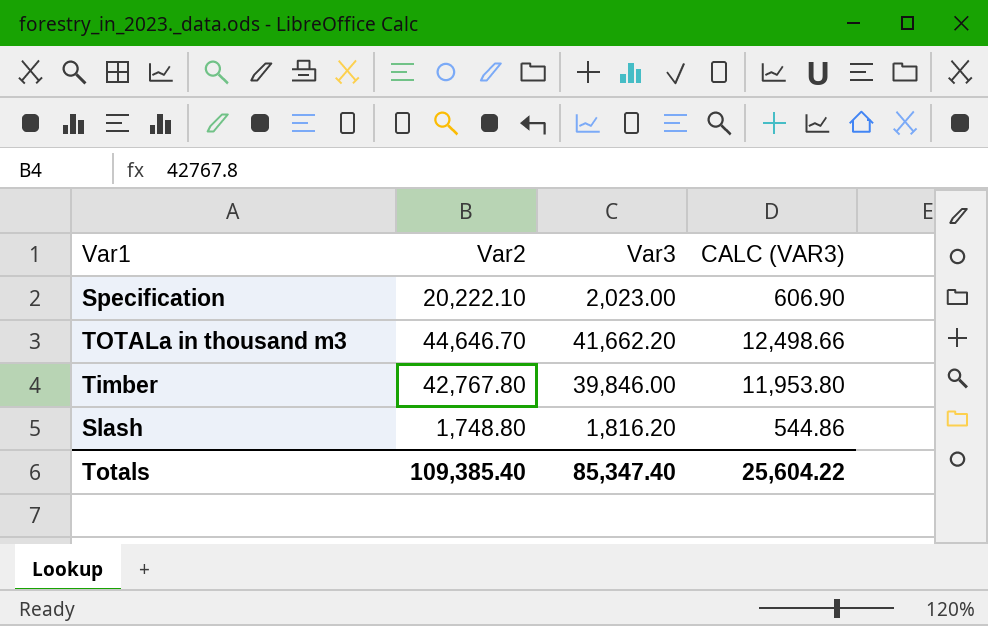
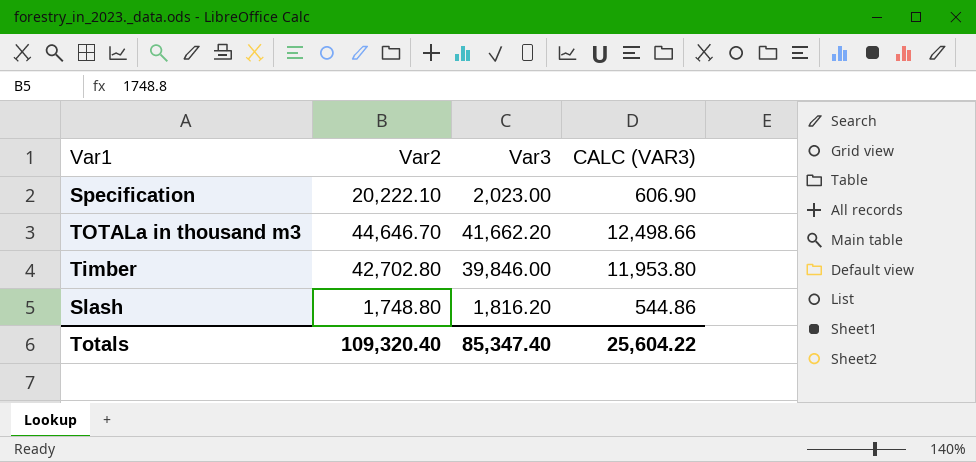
Timber | Var2: 42,767.80 -> 42,702.80
Totals | Var2: 109,385.40 -> 109,320.40

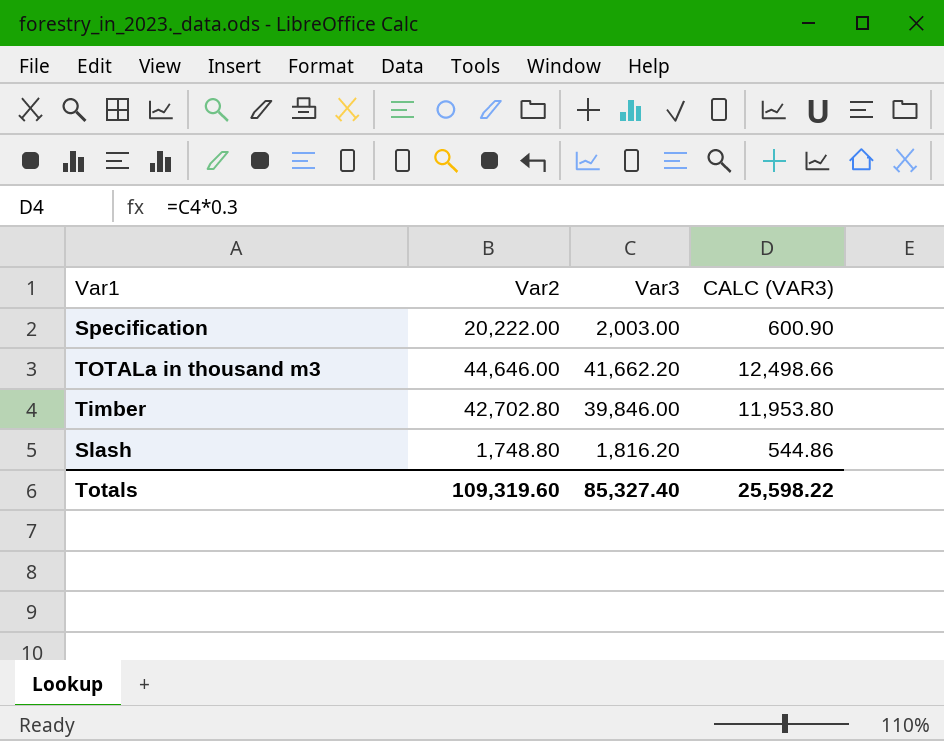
Specification | Var2: 20,222.10 -> 20,222.00
Specification | Var3: 2,023.00 -> 2,003.00
Specification | CALC (VAR3): 606.90 -> 600.90
TOTALa in thousand m3 | Var2: 44,646.70 -> 44,646.00
Totals | Var2: 109,320.40 -> 109,319.60
Totals | Var3: 85,347.40 -> 85,327.40
Totals | CALC (VAR3): 25,604.22 -> 25,598.22

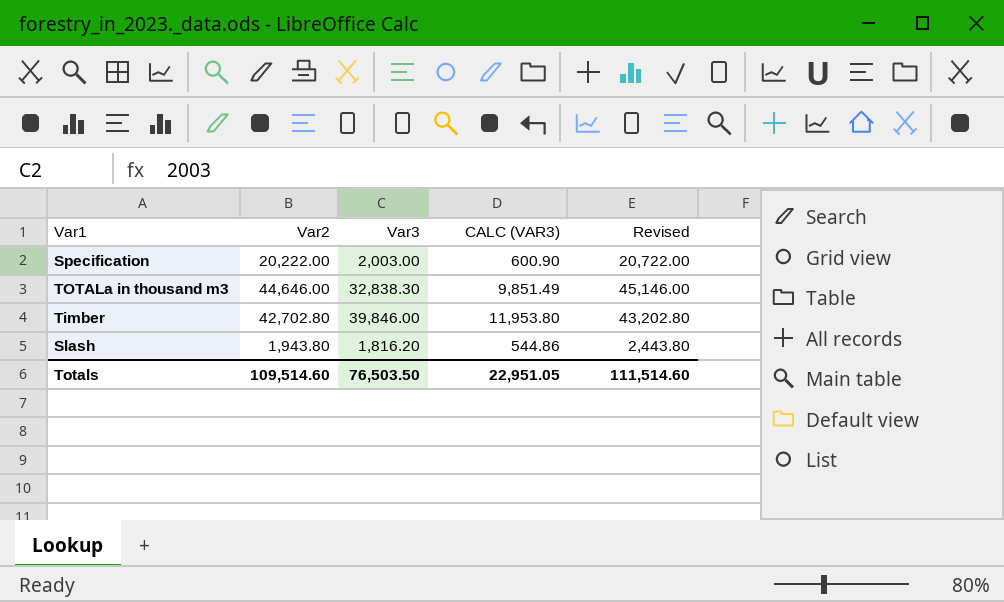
column Revised | formula: none -> [Var2] + 500
TOTALa in thousand m3 | Var3: 41,662.20 -> 32,838.30
TOTALa in thousand m3 | CALC (VAR3): 12,498.66 -> 9,851.49
Slash | Var2: 1,748.80 -> 1,943.80
Totals | Var2: 109,319.60 -> 109,514.60
Totals | Var3: 85,327.40 -> 76,503.50
Totals | CALC (VAR3): 25,598.22 -> 22,951.05

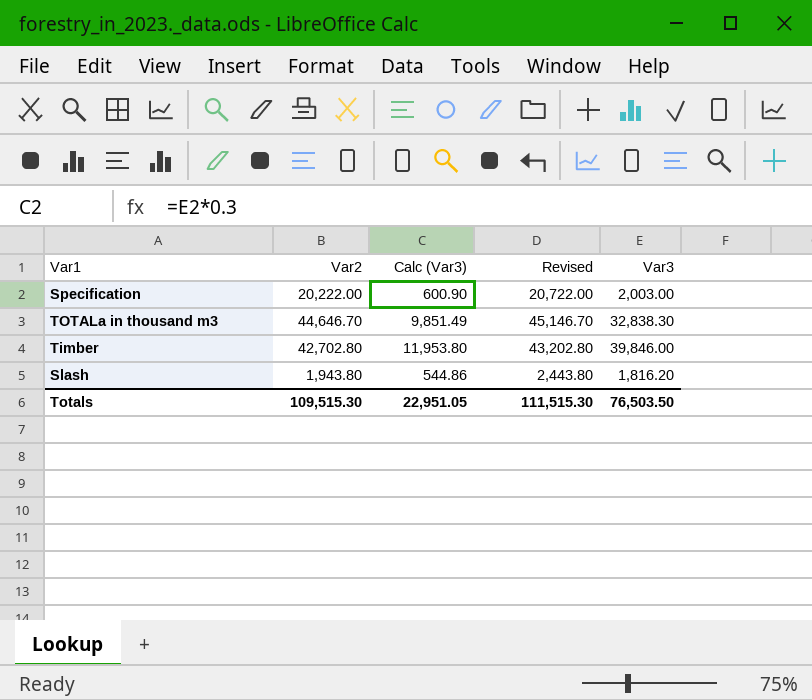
column name: CALC (VAR3) -> Calc (Var3)
column Var3 | position: 3 -> 5
TOTALa in thousand m3 | Var2: 44,646.00 -> 44,646.70
TOTALa in thousand m3 | Revised: 45,146.00 -> 45,146.70
Totals | Var2: 109,514.60 -> 109,515.30
Totals | Revised: 111,514.60 -> 111,515.30

